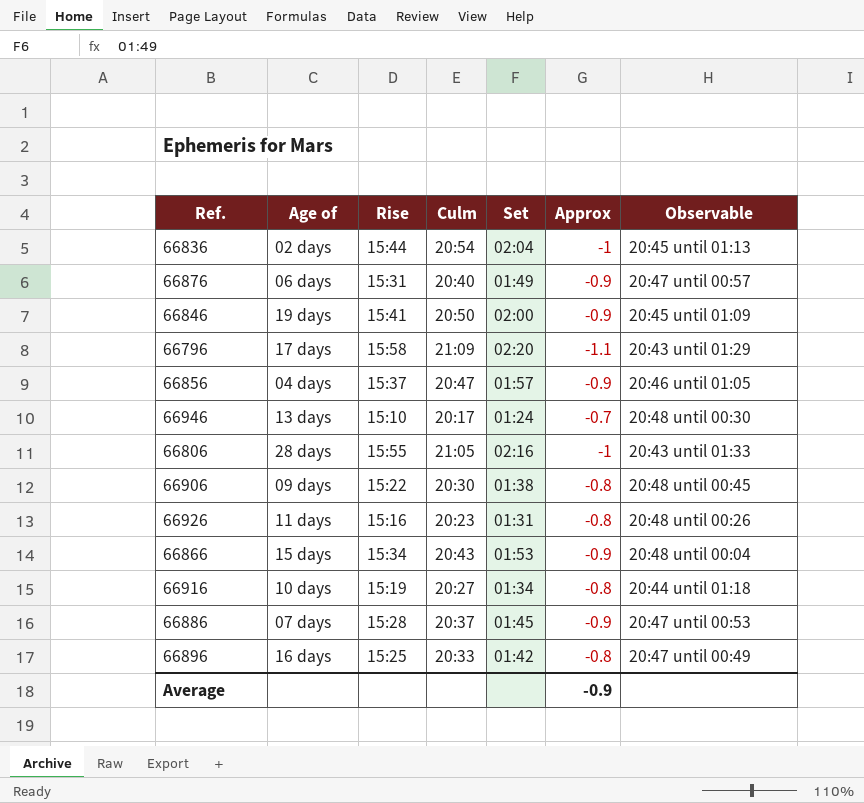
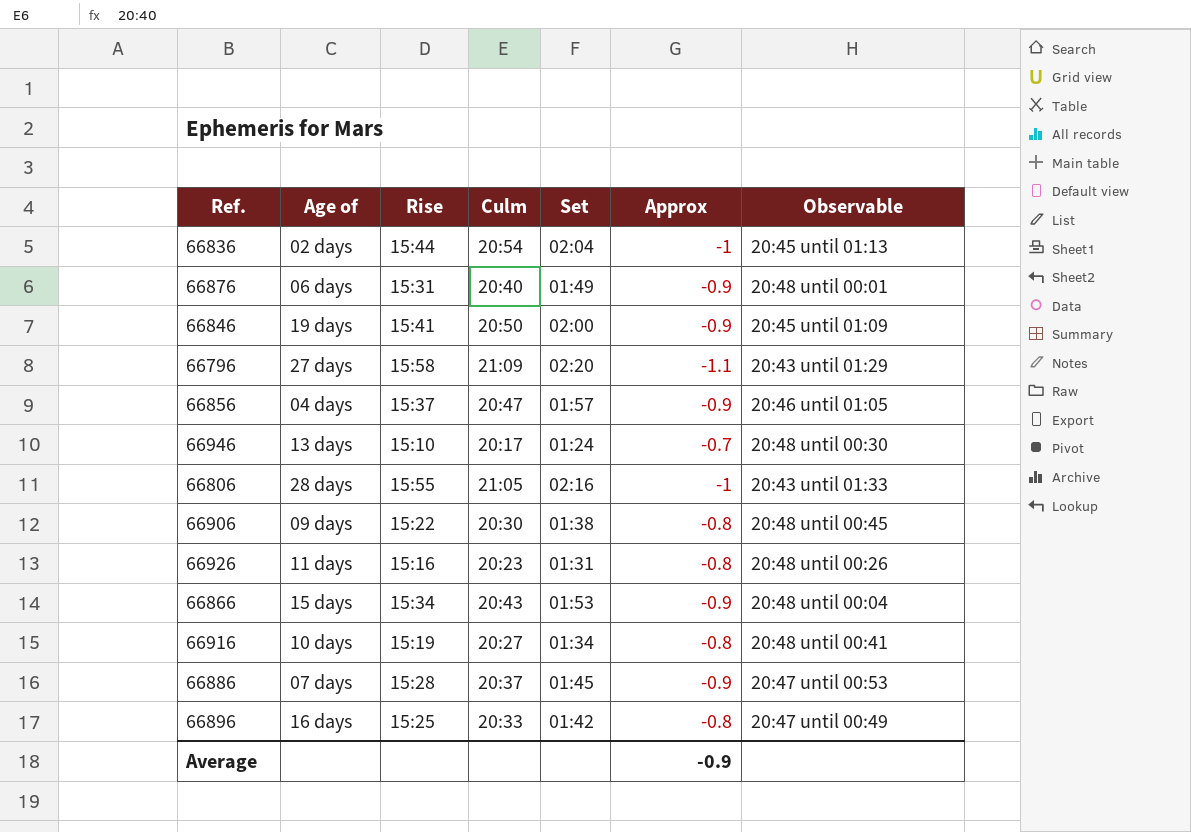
66876 | Observable: 20:47 until 00:57 -> 20:48 until 00:01
66796 | Age of: 17 days -> 27 days
66916 | Observable: 20:44 until 01:18 -> 20:48 until 00:41

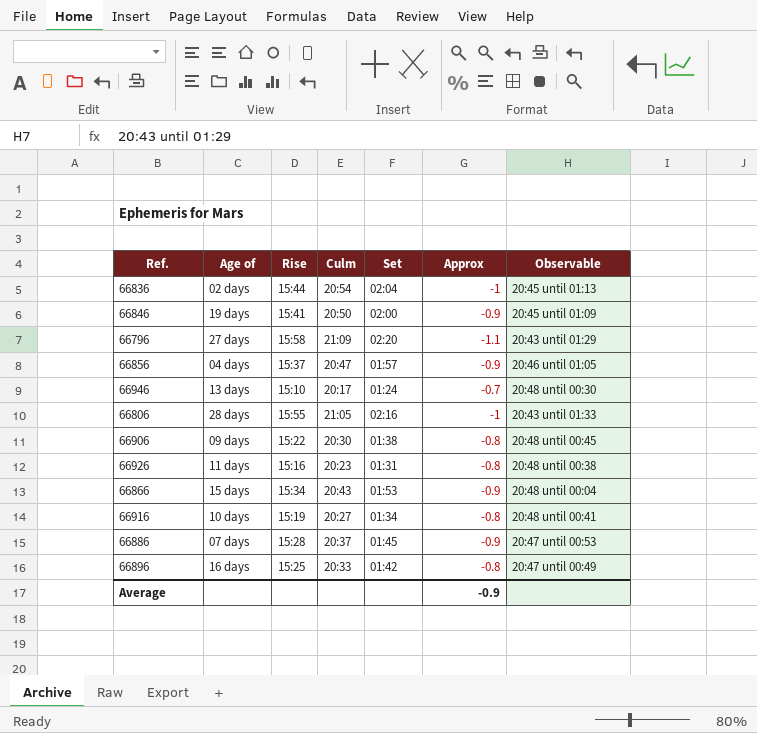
row 66876: 06 days | 15:31 | 20:40 | 01:49 | -0.9 | 20:48 until 00:01 -> none
66926 | Observable: 20:48 until 00:26 -> 20:48 until 00:38

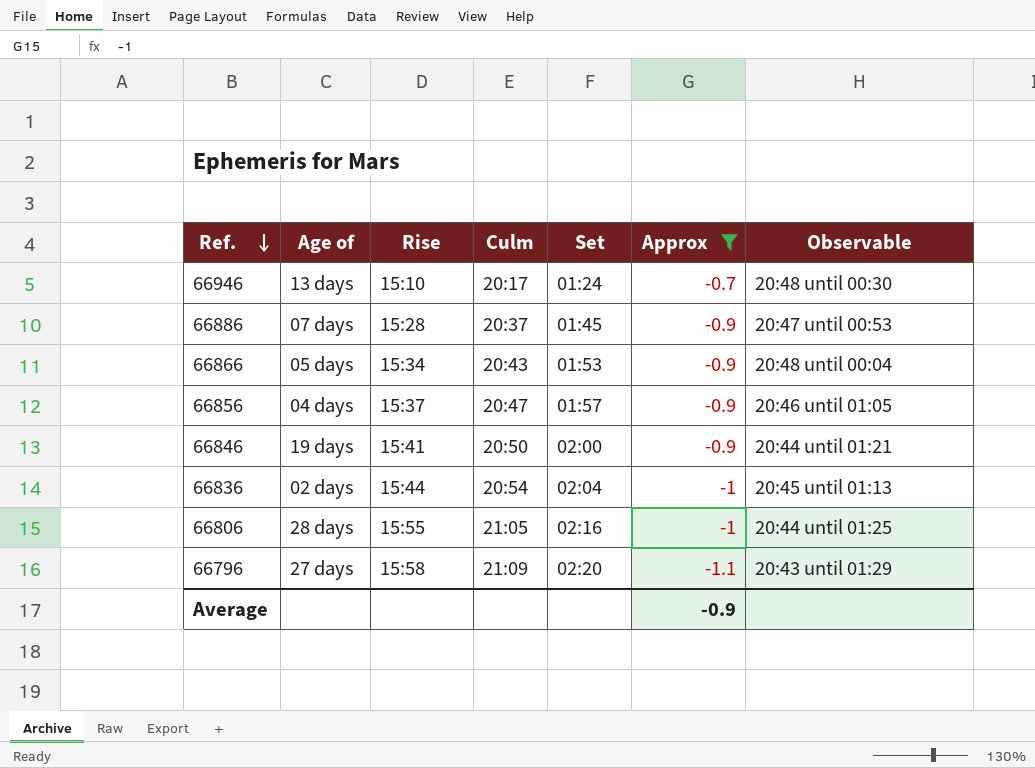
filter: none -> Approx != -0.8
row order: none -> Ref. descending
66866 | Age of: 15 days -> 05 days
66846 | Observable: 20:45 until 01:09 -> 20:44 until 01:21
66806 | Observable: 20:43 until 01:33 -> 20:44 until 01:25

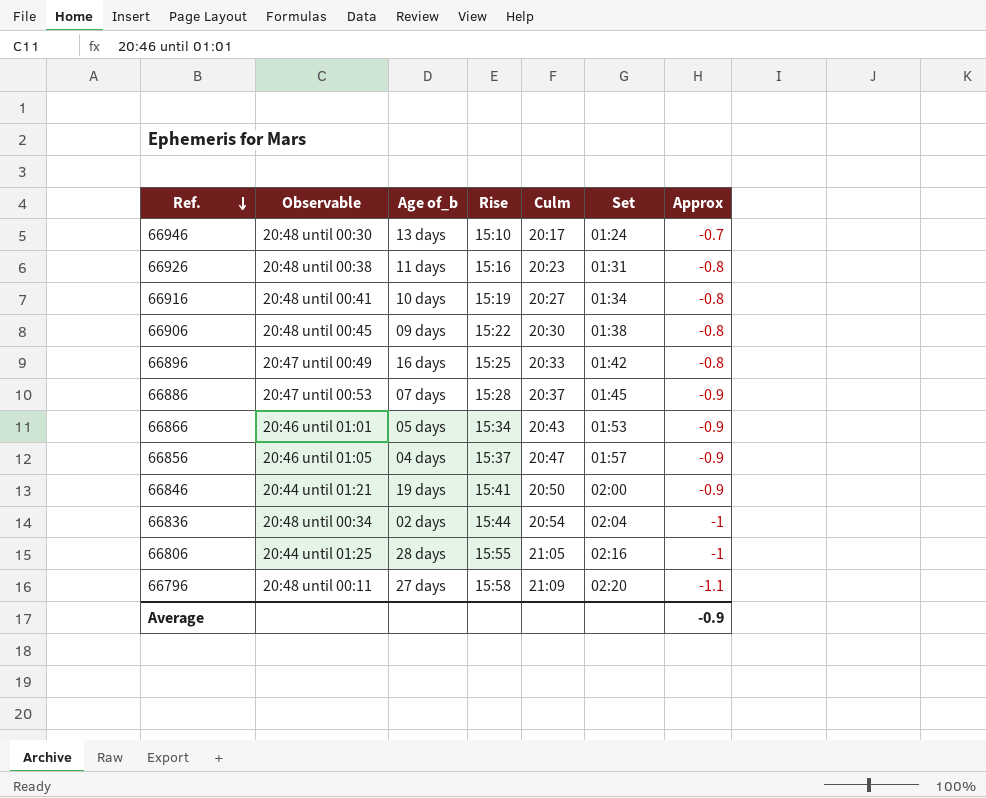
filter: Approx != -0.8 -> none
column Observable | position: 7 -> 2
column name: Age of -> Age of_b
66866 | Observable: 20:48 until 00:04 -> 20:46 until 01:01
66836 | Observable: 20:45 until 01:13 -> 20:48 until 00:34
66796 | Observable: 20:43 until 01:29 -> 20:48 until 00:11

